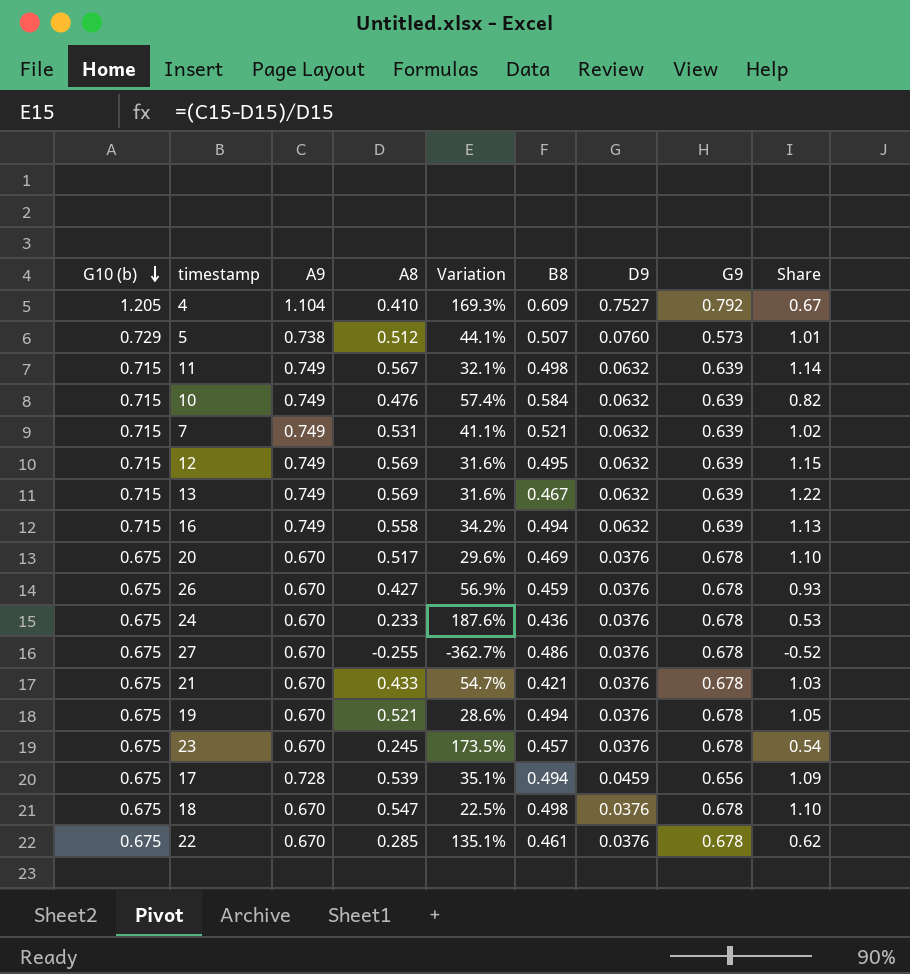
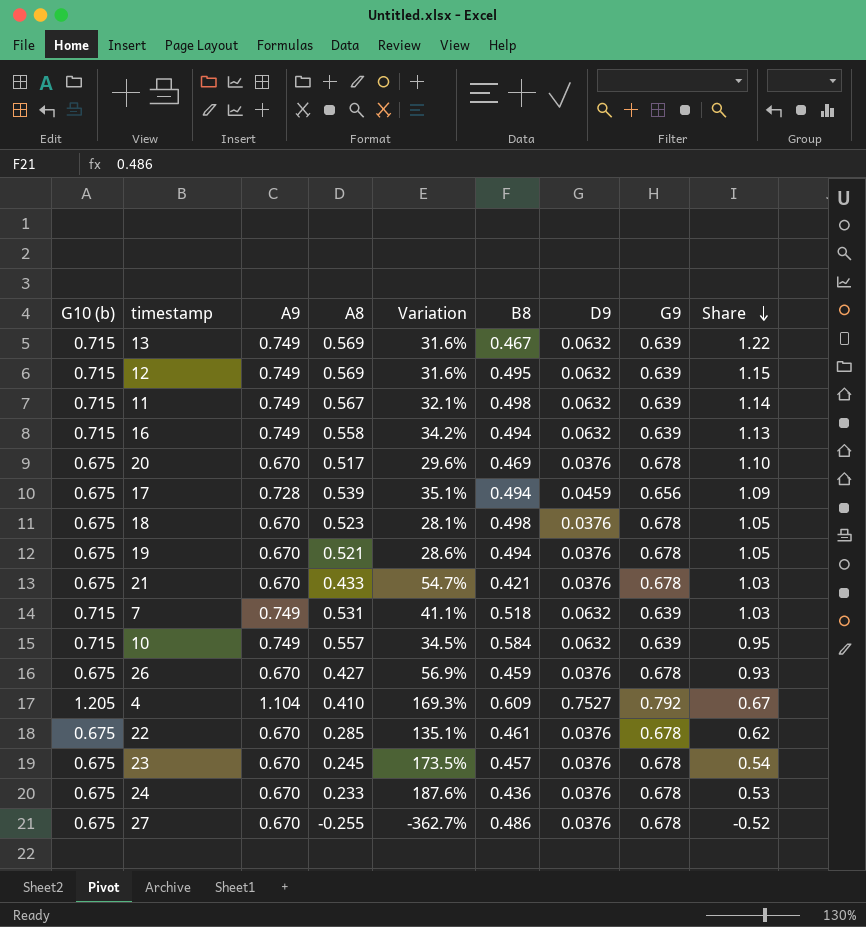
row order: G10 (b) descending -> Share descending
row 5: 0.729 | 0.738 | 0.512 | 44.1% | 0.507 | 0.0760 | 0.573 | 1.01 -> none
18 | A8: 0.547 -> 0.523
18 | Variation: 22.5% -> 28.1%
18 | Share: 1.10 -> 1.05
7 | B8: 0.521 -> 0.518
7 | Share: 1.02 -> 1.03
10 | A8: 0.476 -> 0.557
10 | Variation: 57.4% -> 34.5%
10 | Share: 0.82 -> 0.95

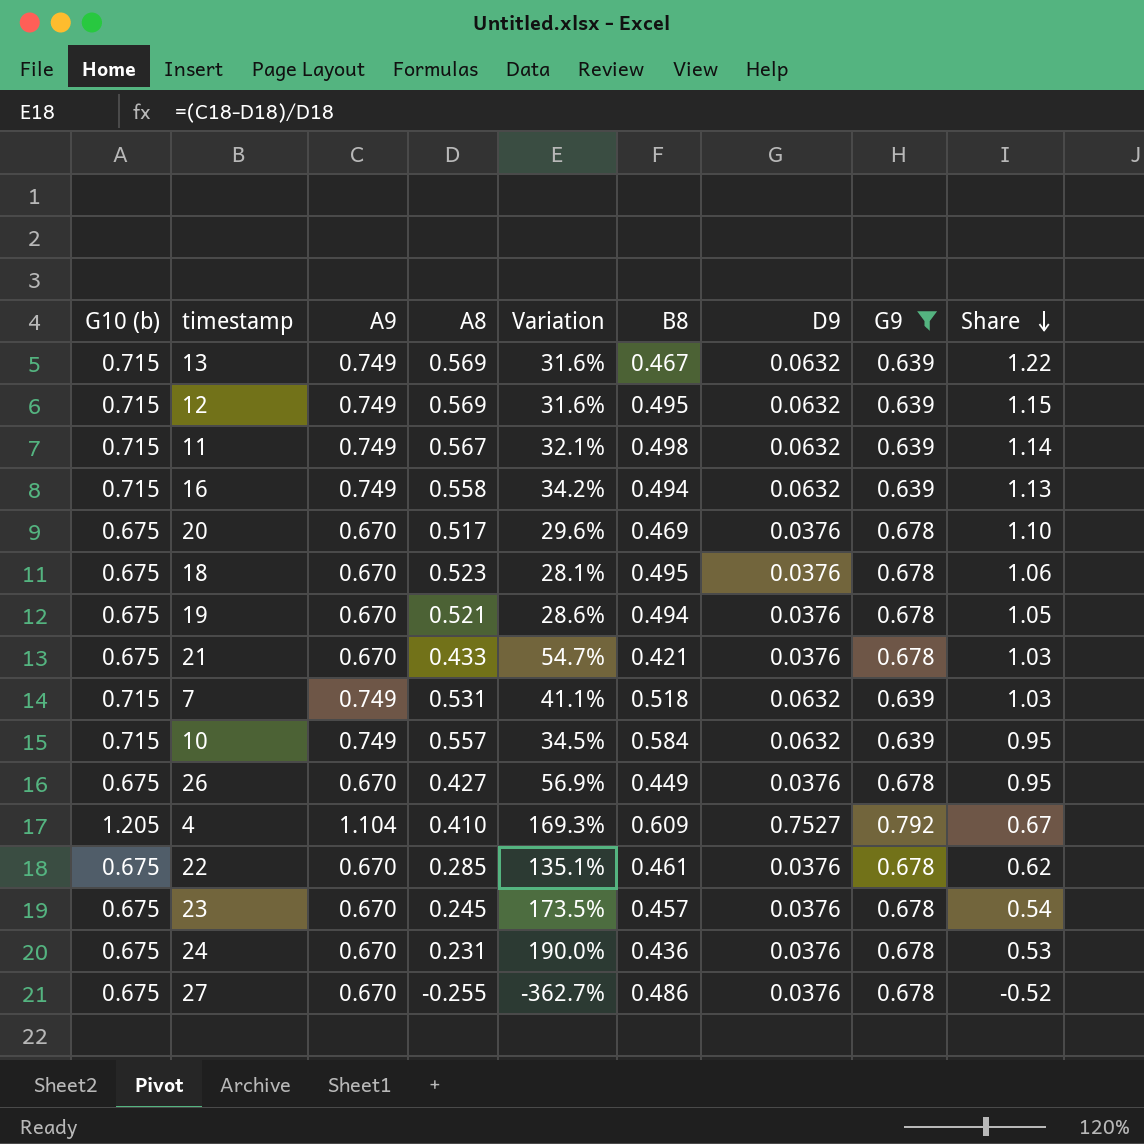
filter: none -> G9 != 0.656
18 | B8: 0.498 -> 0.495
18 | Share: 1.05 -> 1.06
26 | B8: 0.459 -> 0.449
26 | Share: 0.93 -> 0.95
24 | A8: 0.233 -> 0.231
24 | Variation: 187.6% -> 190.0%

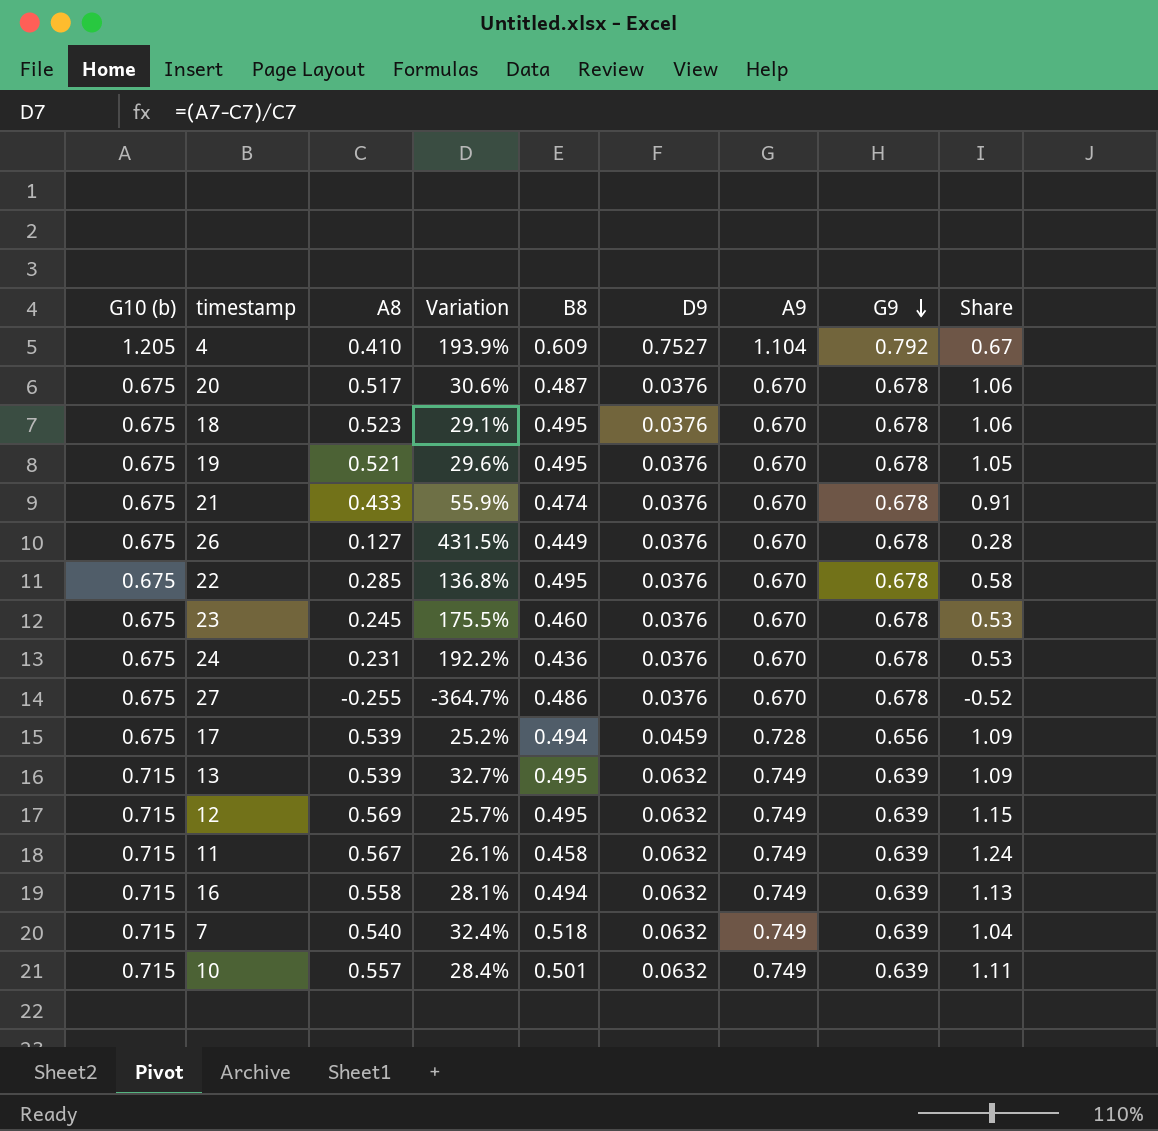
filter: G9 != 0.656 -> none
row order: Share descending -> G9 descending
column Variation | formula: ([A9] - [A8]) / [A8] -> ([G10 (b)] - [A8]) / [A8]
column A9 | position: 3 -> 7
20 | B8: 0.469 -> 0.487
20 | Share: 1.10 -> 1.06
19 | B8: 0.494 -> 0.495
21 | B8: 0.421 -> 0.474
21 | Share: 1.03 -> 0.91
26 | A8: 0.427 -> 0.127
26 | Share: 0.95 -> 0.28
22 | B8: 0.461 -> 0.495
22 | Share: 0.62 -> 0.58
23 | B8: 0.457 -> 0.460
23 | Share: 0.54 -> 0.53
13 | A8: 0.569 -> 0.539
13 | B8: 0.467 -> 0.495
13 | Share: 1.22 -> 1.09
11 | B8: 0.498 -> 0.458
11 | Share: 1.14 -> 1.24
7 | A8: 0.531 -> 0.540
7 | Share: 1.03 -> 1.04
10 | B8: 0.584 -> 0.501
10 | Share: 0.95 -> 1.11

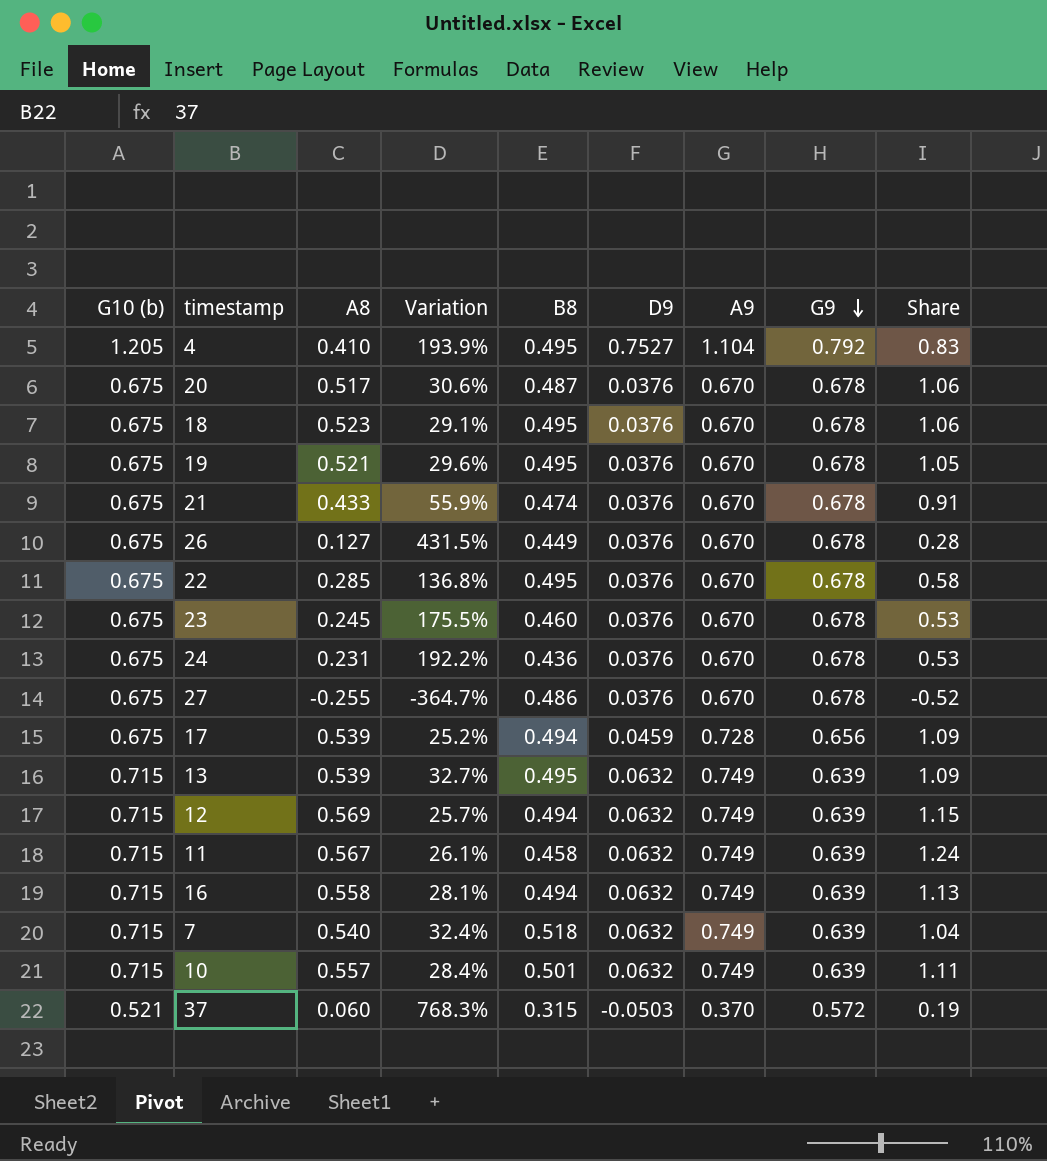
4 | B8: 0.609 -> 0.495
4 | Share: 0.67 -> 0.83
12 | B8: 0.495 -> 0.494
row 37: none -> 0.521 | 0.060 | 768.3% | 0.315 | -0.0503 | 0.370 | 0.572 | 0.19

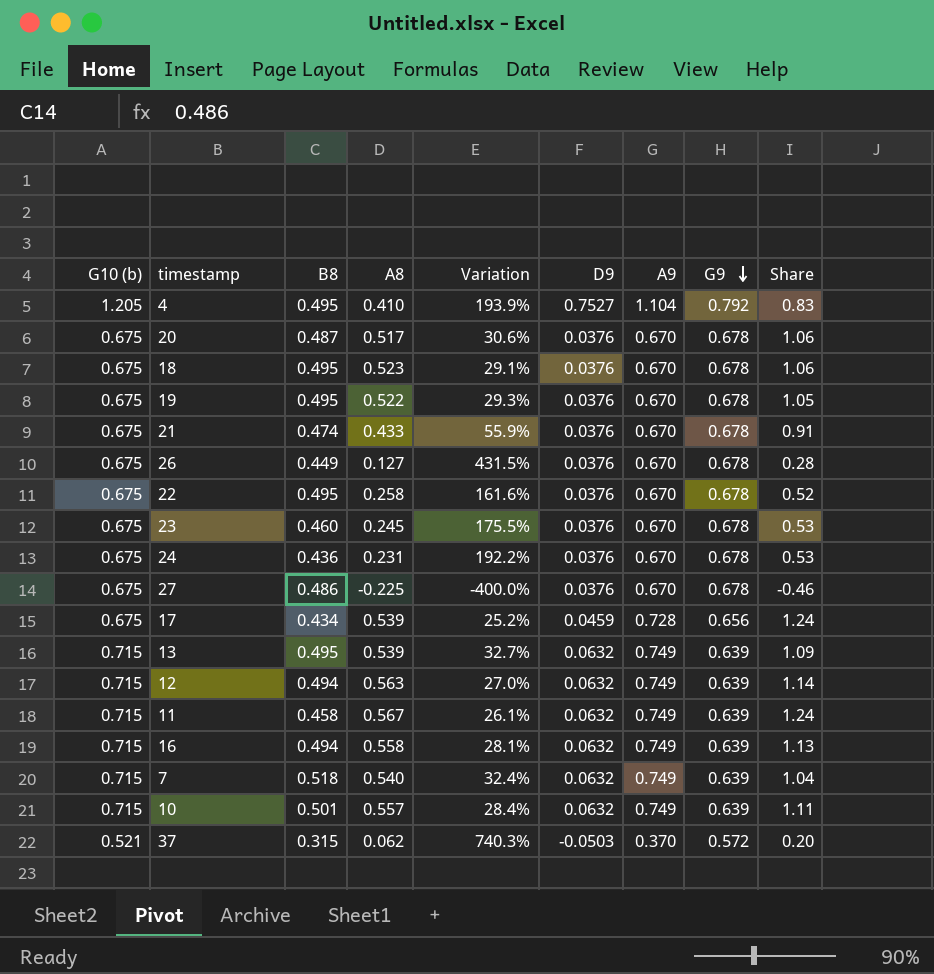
column B8 | position: 5 -> 3
19 | A8: 0.521 -> 0.522
19 | Variation: 29.6% -> 29.3%
22 | A8: 0.285 -> 0.258
22 | Variation: 136.8% -> 161.6%
22 | Share: 0.58 -> 0.52
27 | A8: -0.255 -> -0.225
27 | Variation: -364.7% -> -400.0%
27 | Share: -0.52 -> -0.46
17 | B8: 0.494 -> 0.434
17 | Share: 1.09 -> 1.24
12 | A8: 0.569 -> 0.563
12 | Variation: 25.7% -> 27.0%
12 | Share: 1.15 -> 1.14
37 | A8: 0.060 -> 0.062
37 | Variation: 768.3% -> 740.3%
37 | Share: 0.19 -> 0.20

